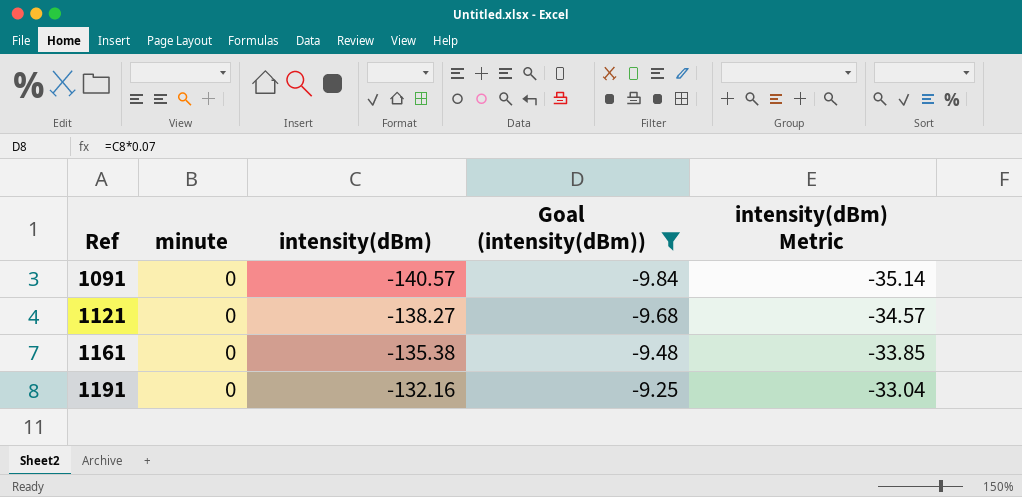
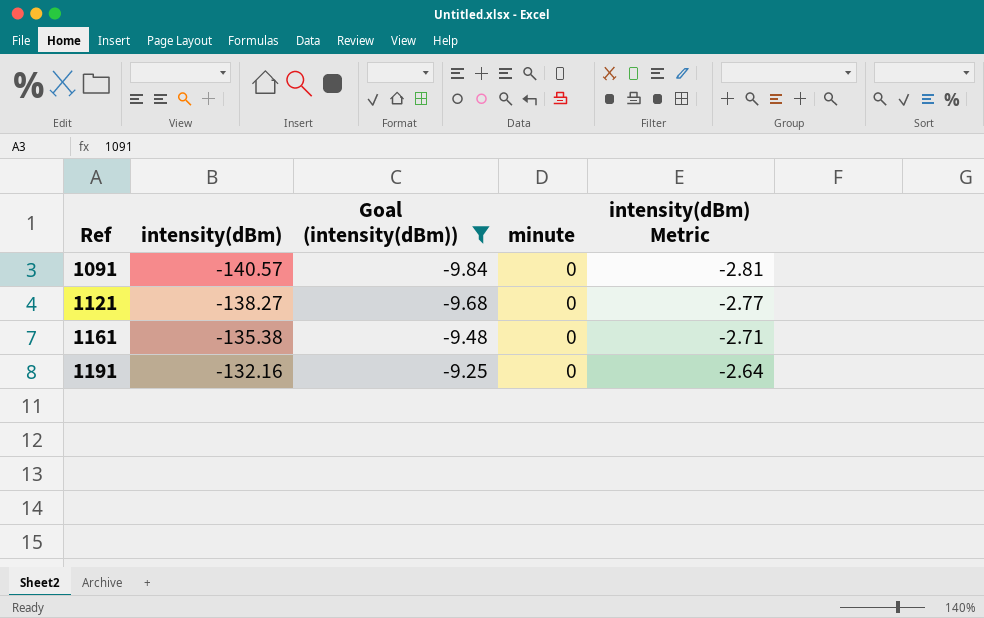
column minute | position: 2 -> 4
column intensity(dBm) Metric | formula: [intensity(dBm)] * 0.25 -> [intensity(dBm)] * 0.02

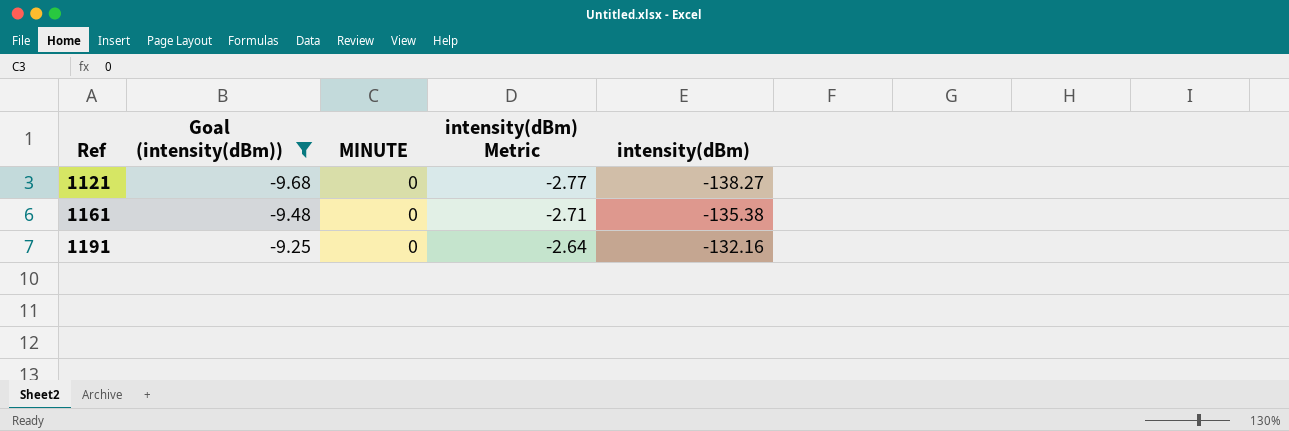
column name: minute -> MINUTE
column intensity(dBm) | position: 2 -> 5
row 1091: -140.57 | -9.84 | 0 | -2.81 -> none

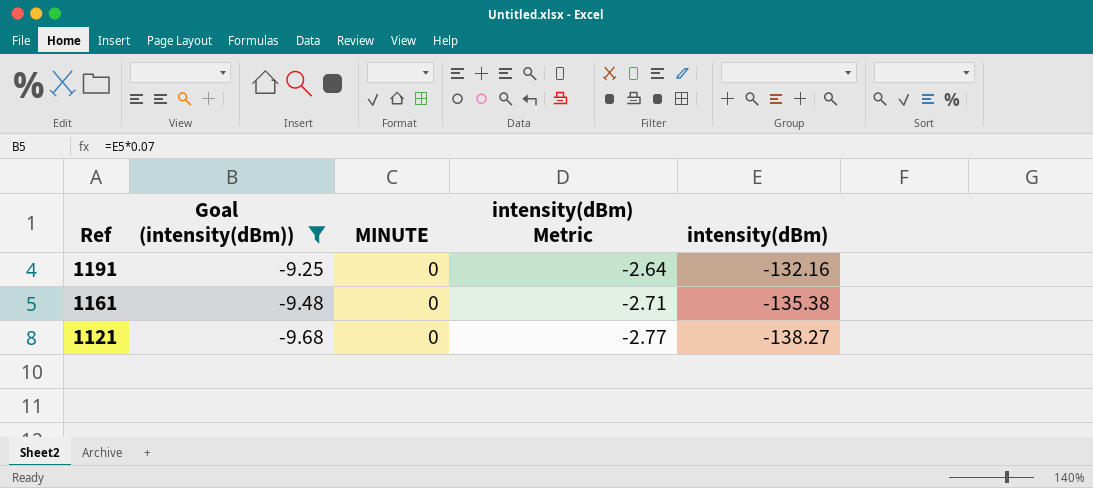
row order: Ref ascending -> Ref descending

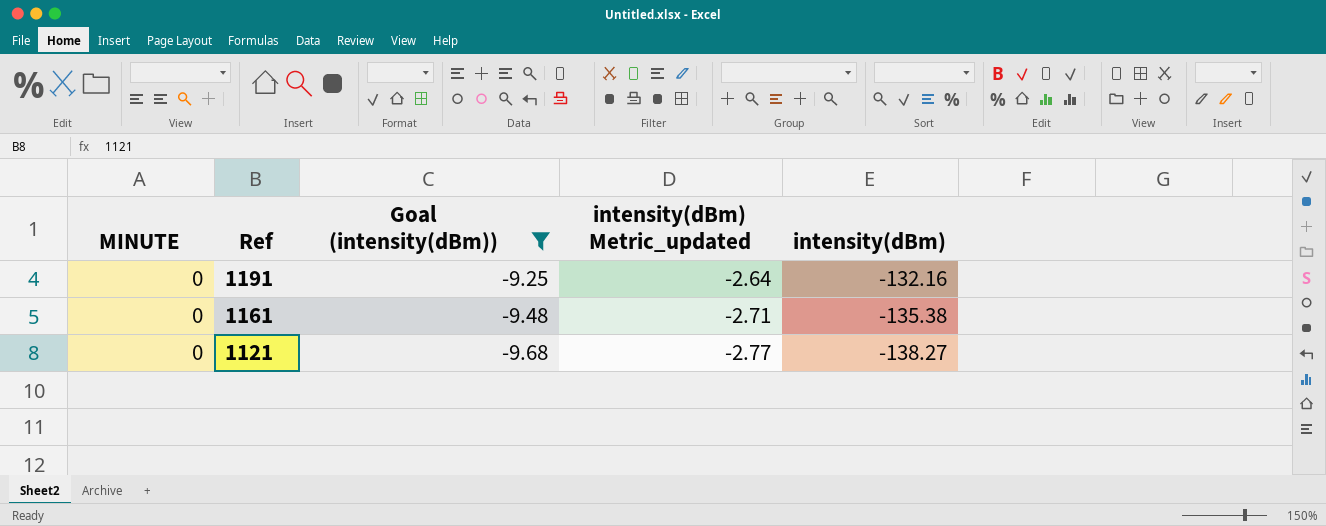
column MINUTE | position: 3 -> 1
column name: intensity(dBm) Metric -> intensity(dBm) Metric_updated

